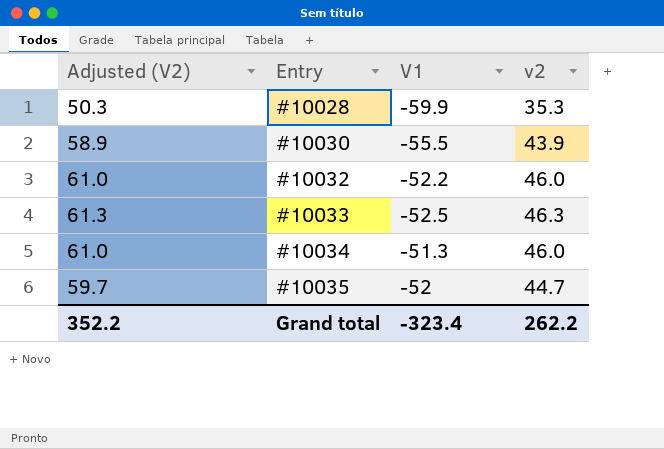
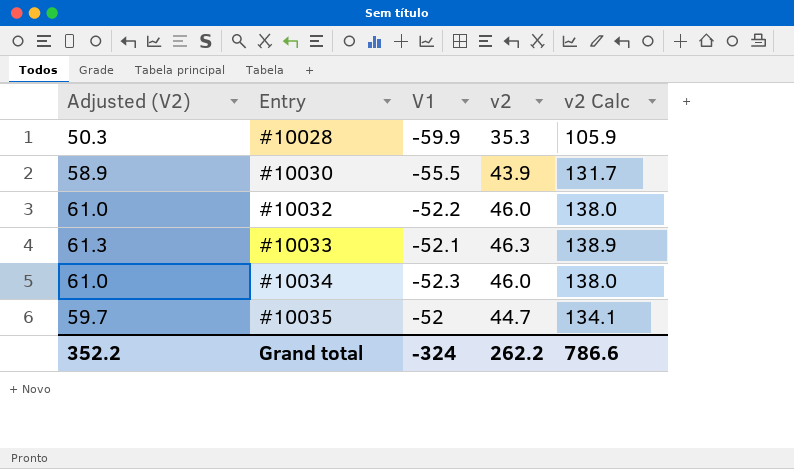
column v2 Calc | formula: none -> [v2] * 3
#10033 | V1: -52.5 -> -52.1
#10034 | V1: -51.3 -> -52.3
Grand total | V1: -323.4 -> -324

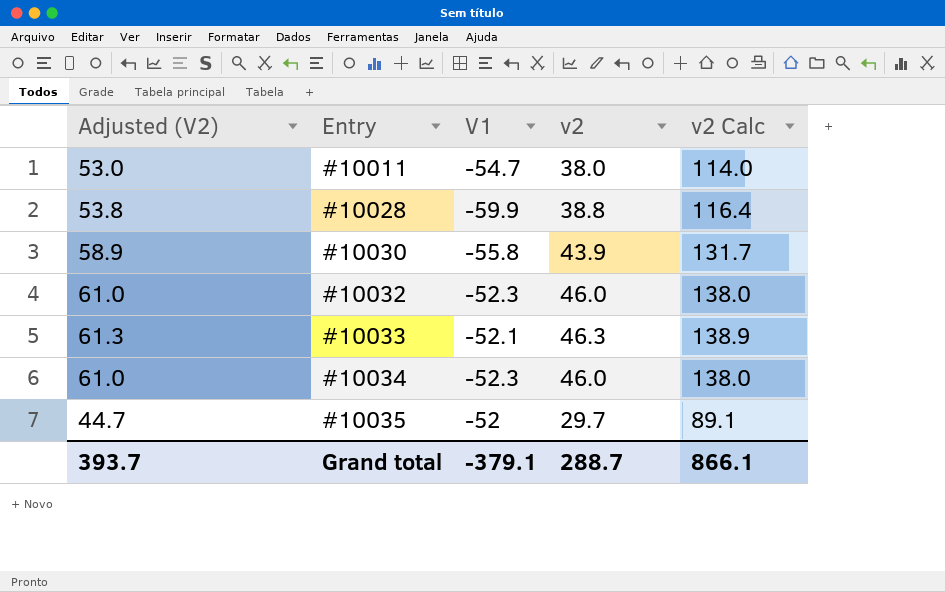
row #10011: none -> 53.0 | -54.7 | 38.0 | 114.0
#10028 | Adjusted (V2): 50.3 -> 53.8
#10028 | v2: 35.3 -> 38.8
#10028 | v2 Calc: 105.9 -> 116.4
#10030 | V1: -55.5 -> -55.8
#10032 | V1: -52.2 -> -52.3
#10035 | Adjusted (V2): 59.7 -> 44.7
#10035 | v2: 44.7 -> 29.7
#10035 | v2 Calc: 134.1 -> 89.1
Grand total | Adjusted (V2): 352.2 -> 393.7
Grand total | V1: -324 -> -379.1
Grand total | v2: 262.2 -> 288.7
Grand total | v2 Calc: 786.6 -> 866.1

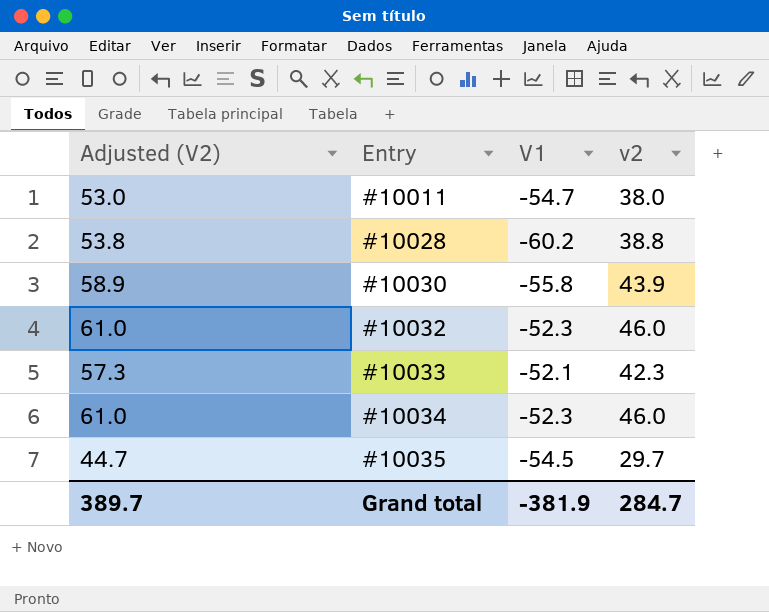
column v2 Calc | formula: [v2] * 3 -> none
#10028 | V1: -59.9 -> -60.2
#10033 | Adjusted (V2): 61.3 -> 57.3
#10033 | v2: 46.3 -> 42.3
#10035 | V1: -52 -> -54.5
Grand total | Adjusted (V2): 393.7 -> 389.7
Grand total | V1: -379.1 -> -381.9
Grand total | v2: 288.7 -> 284.7

